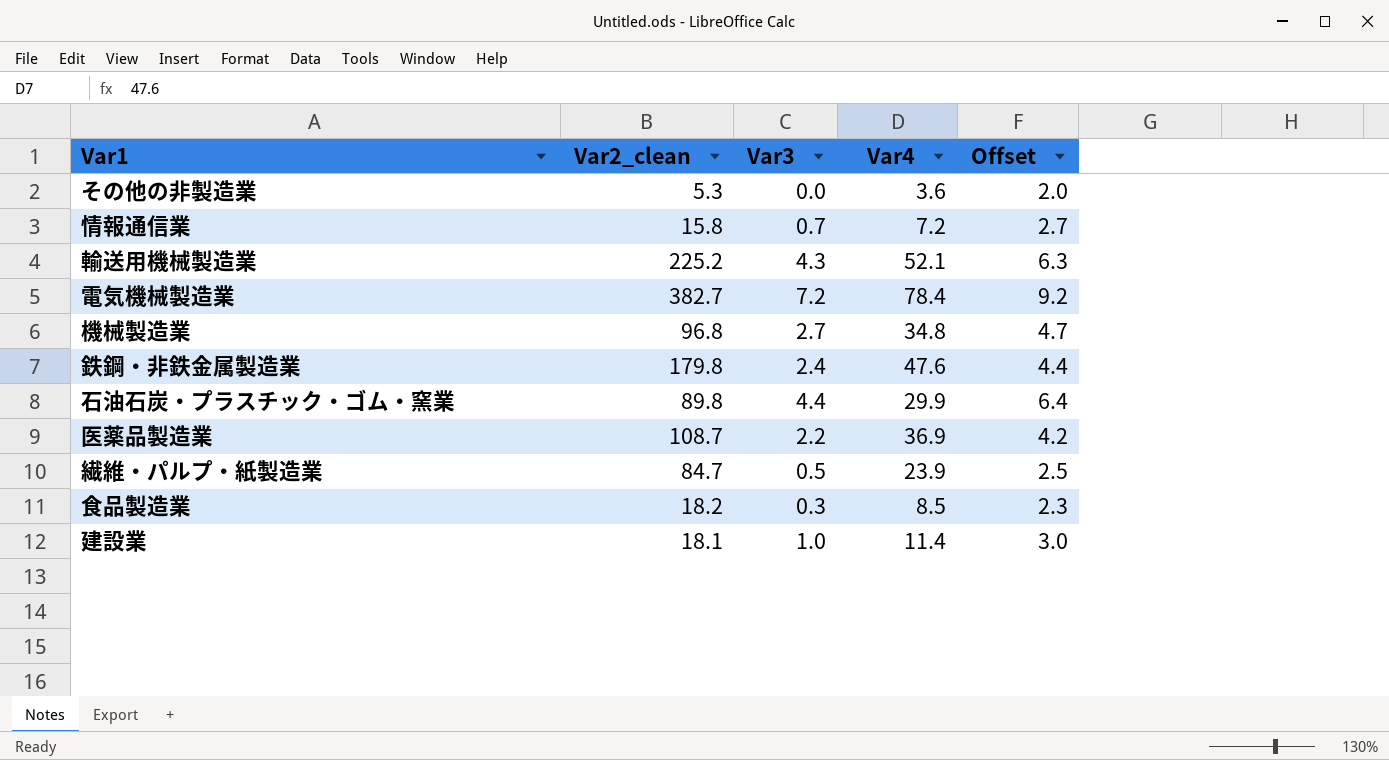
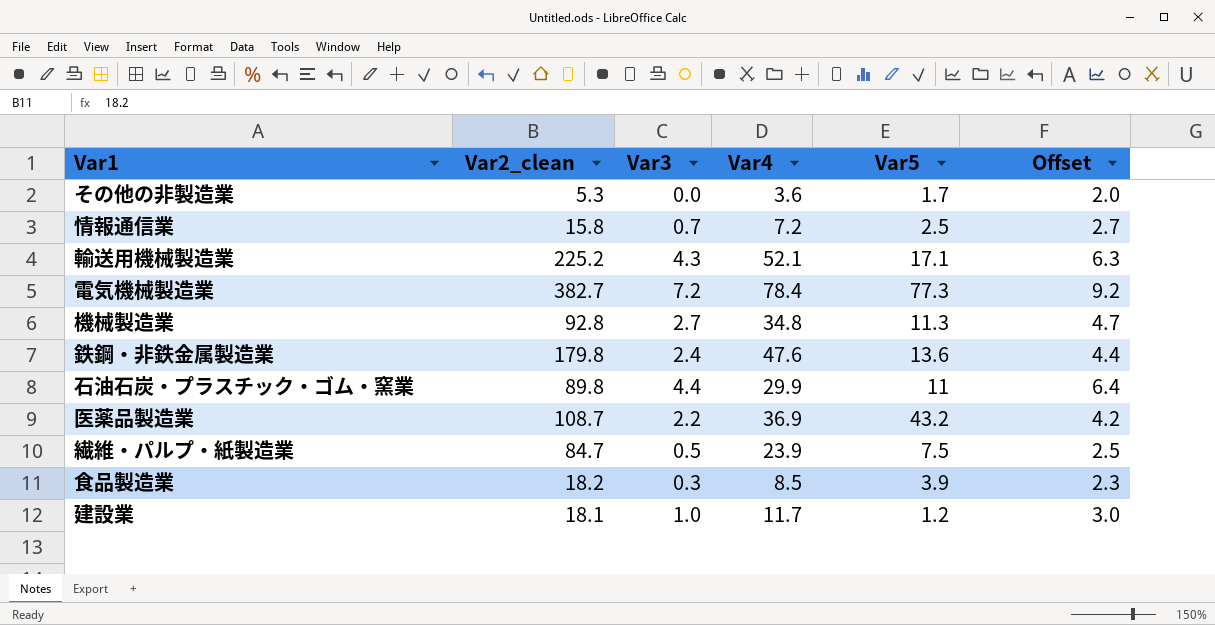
column Var5 | position: none -> 5
機械製造業 | Var2_clean: 96.8 -> 92.8
建設業 | Var4: 11.4 -> 11.7

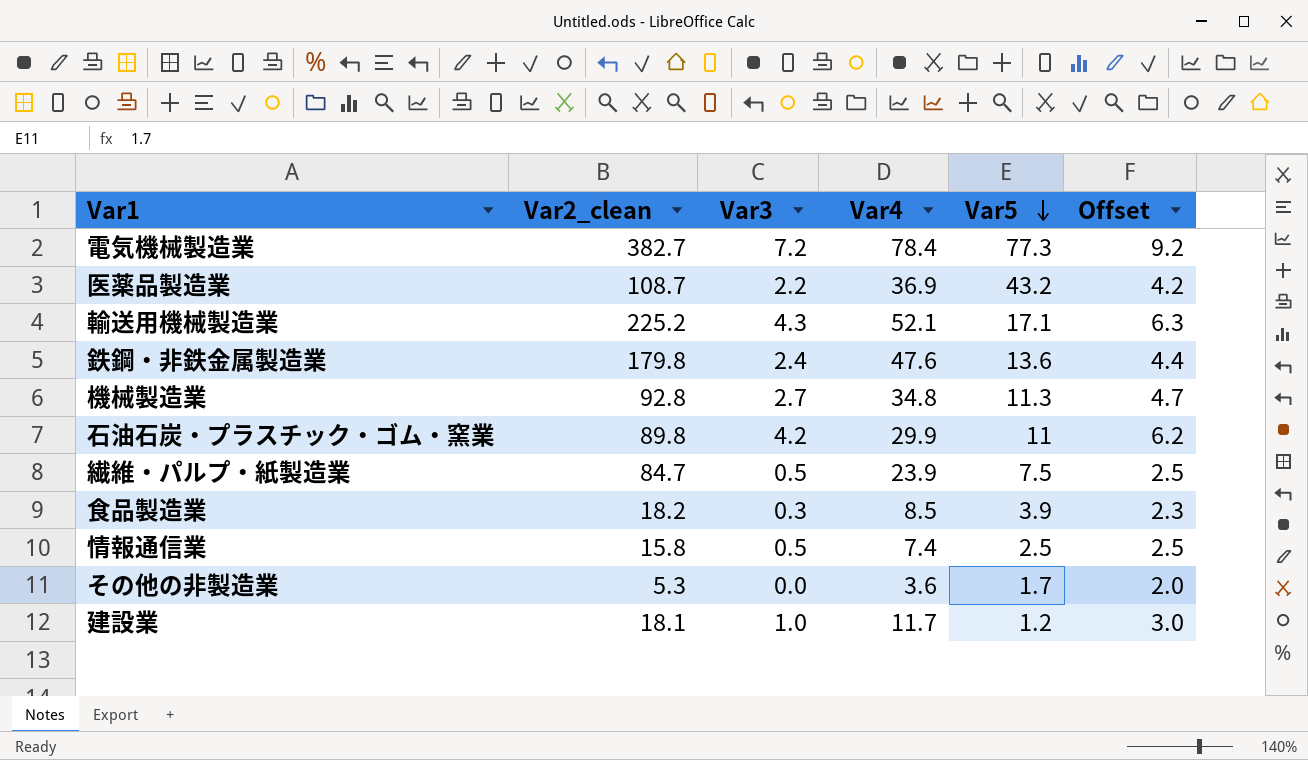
row order: none -> Var5 descending
石油石炭・プラスチック・ゴム・窯業 | Var3: 4.4 -> 4.2
石油石炭・プラスチック・ゴム・窯業 | Offset: 6.4 -> 6.2
情報通信業 | Var3: 0.7 -> 0.5
情報通信業 | Var4: 7.2 -> 7.4
情報通信業 | Offset: 2.7 -> 2.5

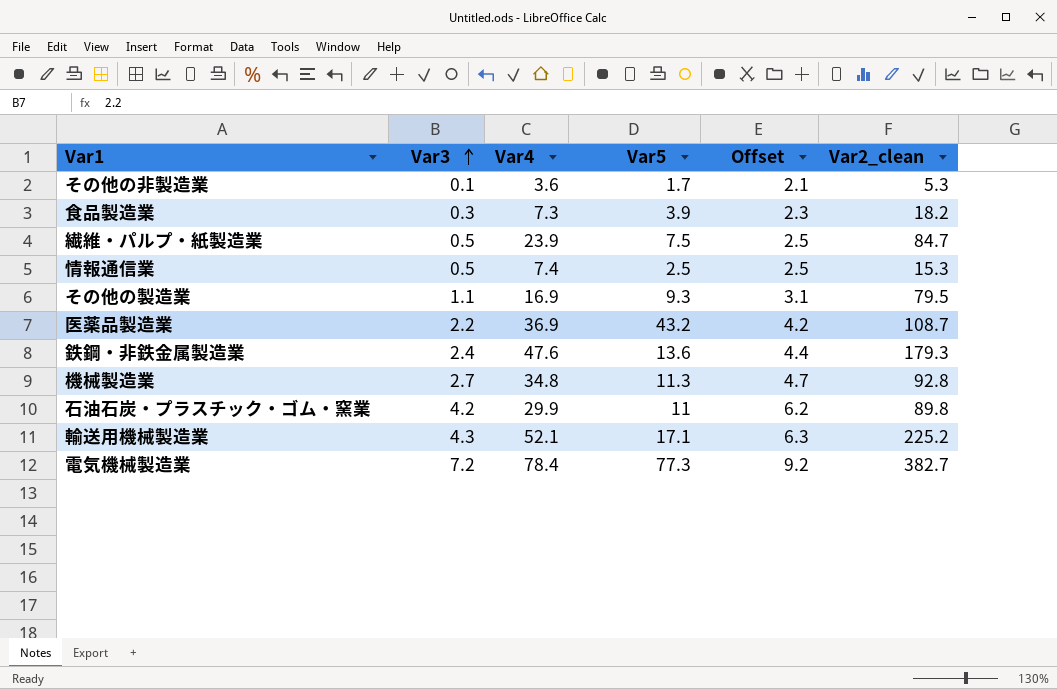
row order: Var5 descending -> Var3 ascending
column Var2_clean | position: 2 -> 6
row 建設業: 18.1 | 1.0 | 11.7 | 1.2 | 3.0 -> none
その他の非製造業 | Var3: 0.0 -> 0.1
その他の非製造業 | Offset: 2.0 -> 2.1
食品製造業 | Var4: 8.5 -> 7.3
情報通信業 | Var2_clean: 15.8 -> 15.3
row その他の製造業: none -> 1.1 | 16.9 | 9.3 | 3.1 | 79.5
鉄鋼・非鉄金属製造業 | Var2_clean: 179.8 -> 179.3

